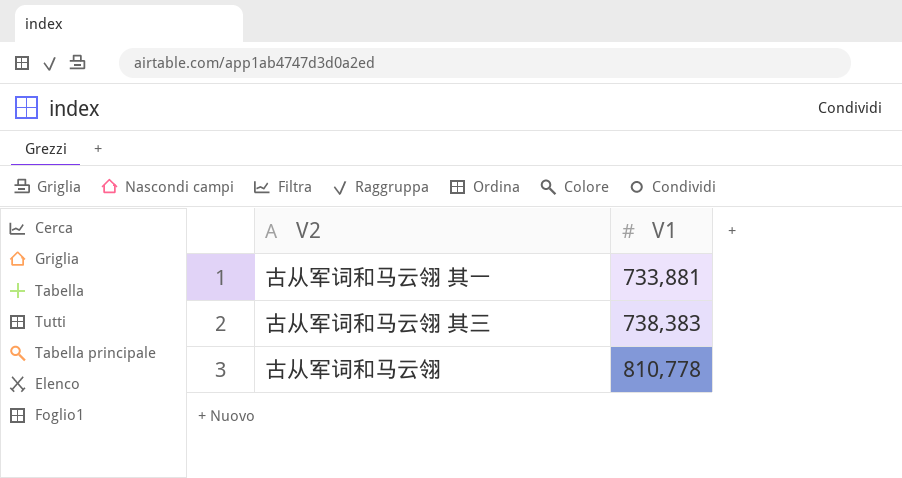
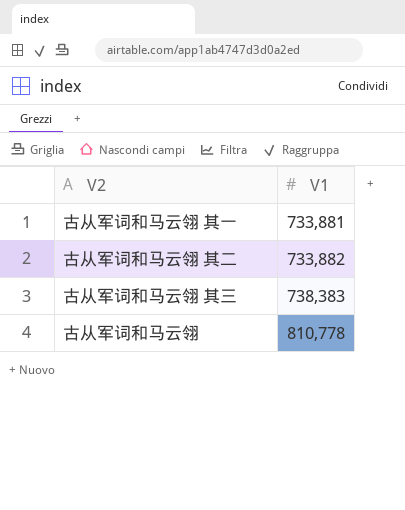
row 古从军词和马云翎 其二: none -> 733,882

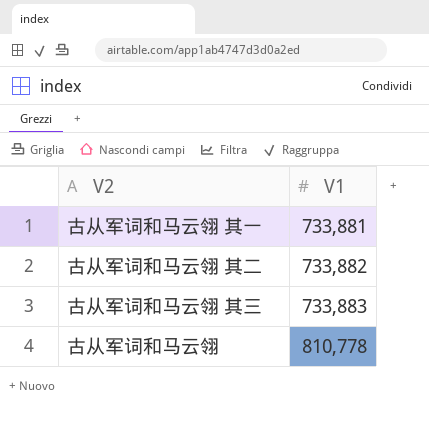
古从军词和马云翎 其三 | V1: 738,383 -> 733,883

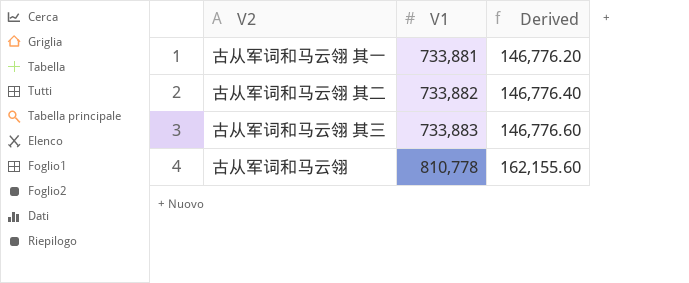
column Derived | formula: none -> [V1] * 0.2

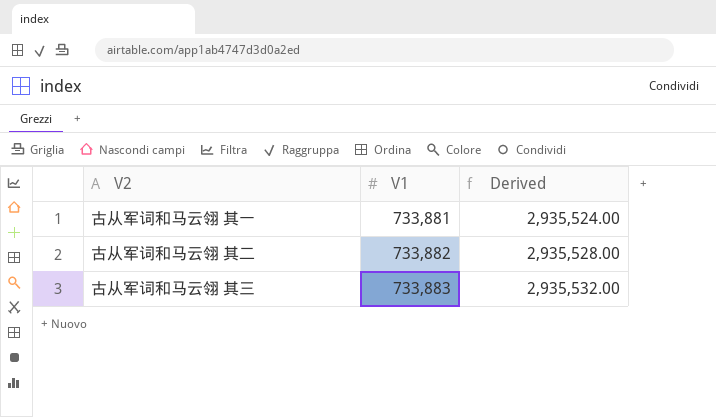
column Derived | formula: [V1] * 0.2 -> [V1] * 4
row 古从军词和马云翎: 810,778 | 162,155.60 -> none

